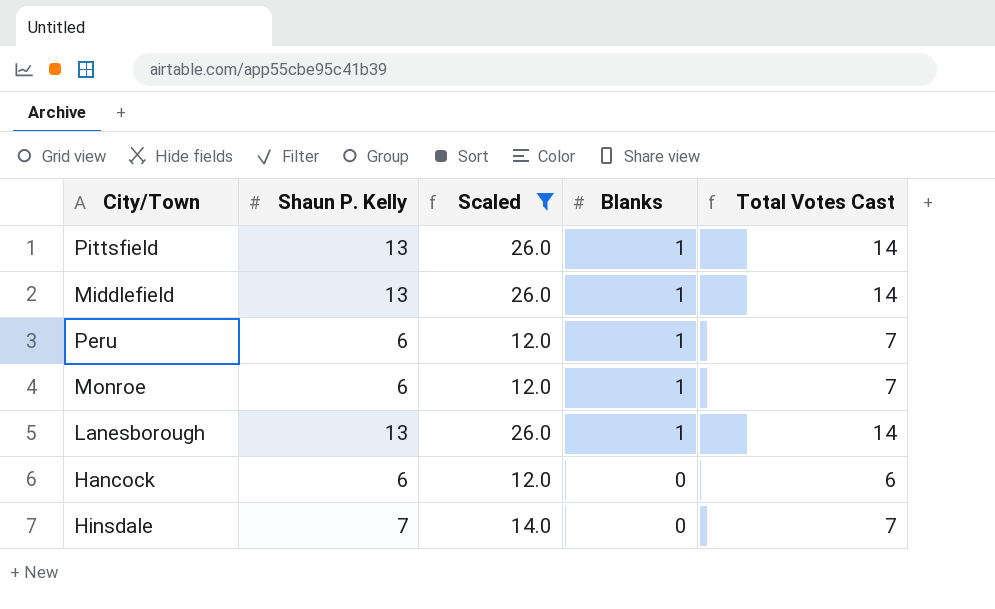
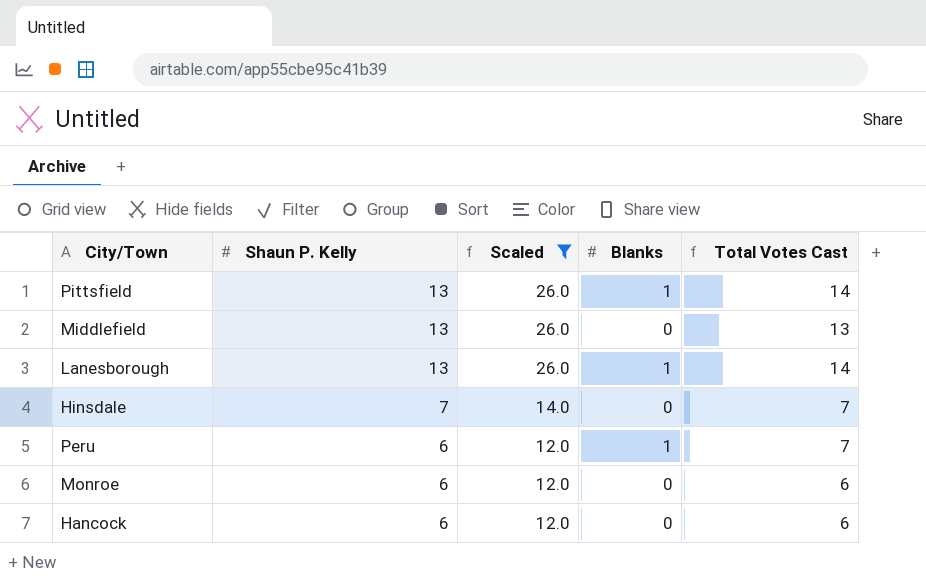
row order: Blanks descending -> Shaun P. Kelly descending
Middlefield | Blanks: 1 -> 0
Middlefield | Total Votes Cast: 14 -> 13
Monroe | Blanks: 1 -> 0
Monroe | Total Votes Cast: 7 -> 6

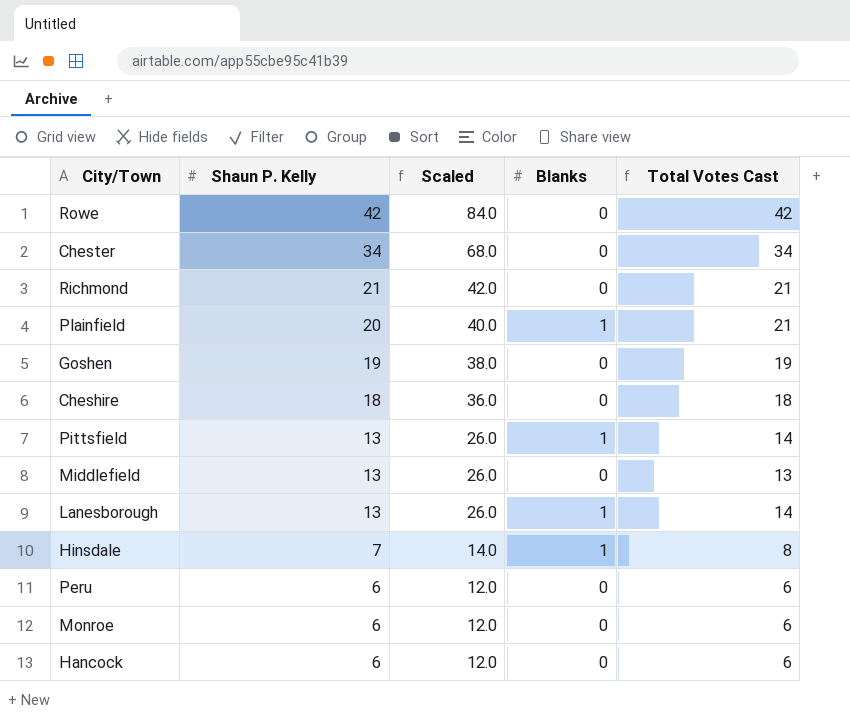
filter: Scaled <= 26.0 -> none
Hinsdale | Blanks: 0 -> 1
Hinsdale | Total Votes Cast: 7 -> 8
Peru | Blanks: 1 -> 0
Peru | Total Votes Cast: 7 -> 6

